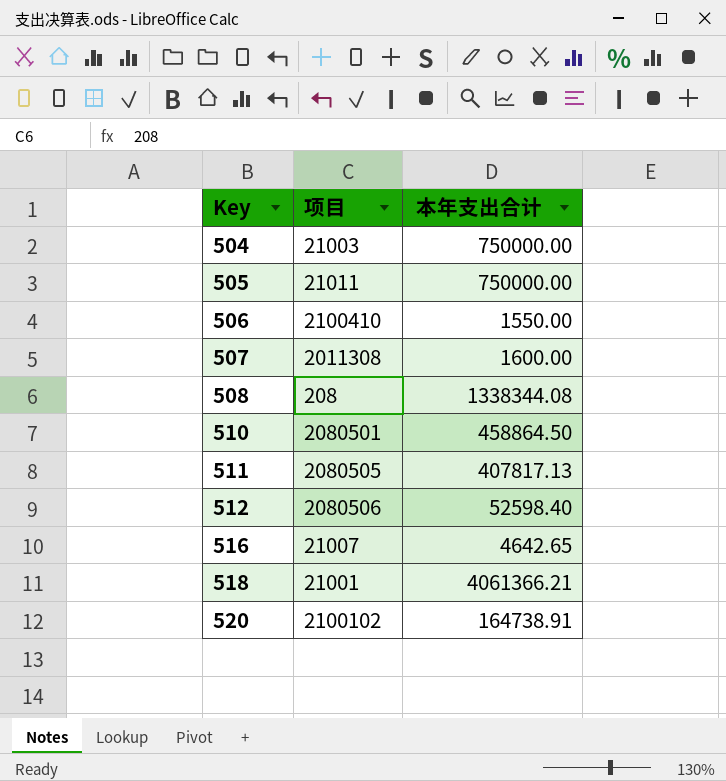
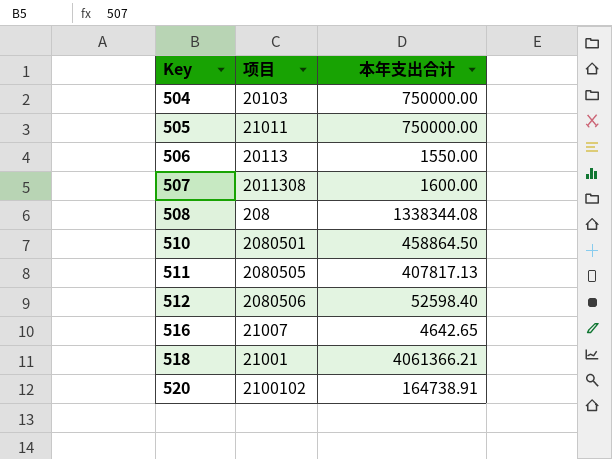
504 | 项目: 21003 -> 20103
506 | 项目: 2100410 -> 20113

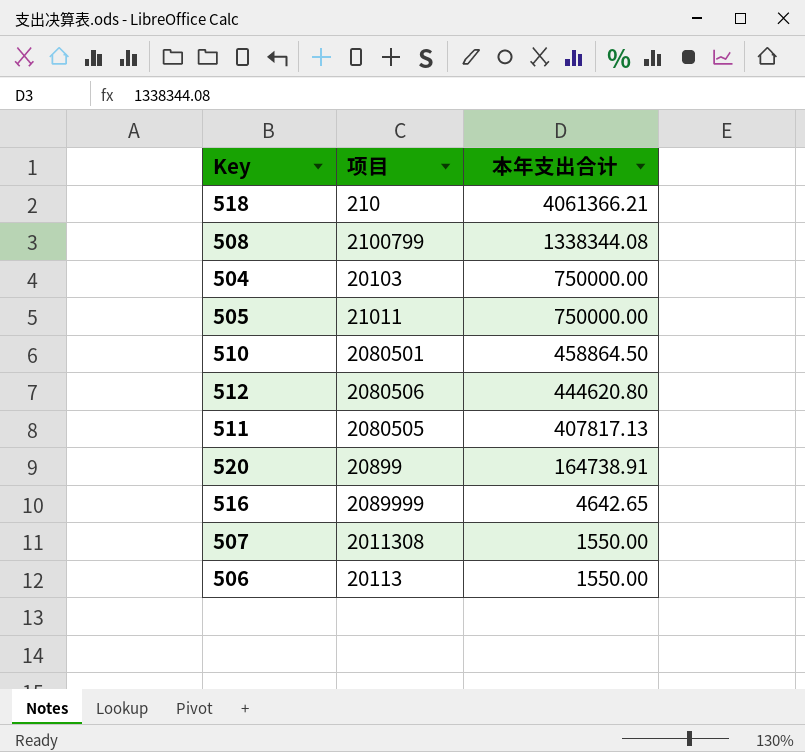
row order: Key ascending -> 本年支出合计 descending
518 | 项目: 21001 -> 210
508 | 项目: 208 -> 2100799
512 | 本年支出合计: 52598.40 -> 444620.80
520 | 项目: 2100102 -> 20899
516 | 项目: 21007 -> 2089999
507 | 本年支出合计: 1600.00 -> 1550.00

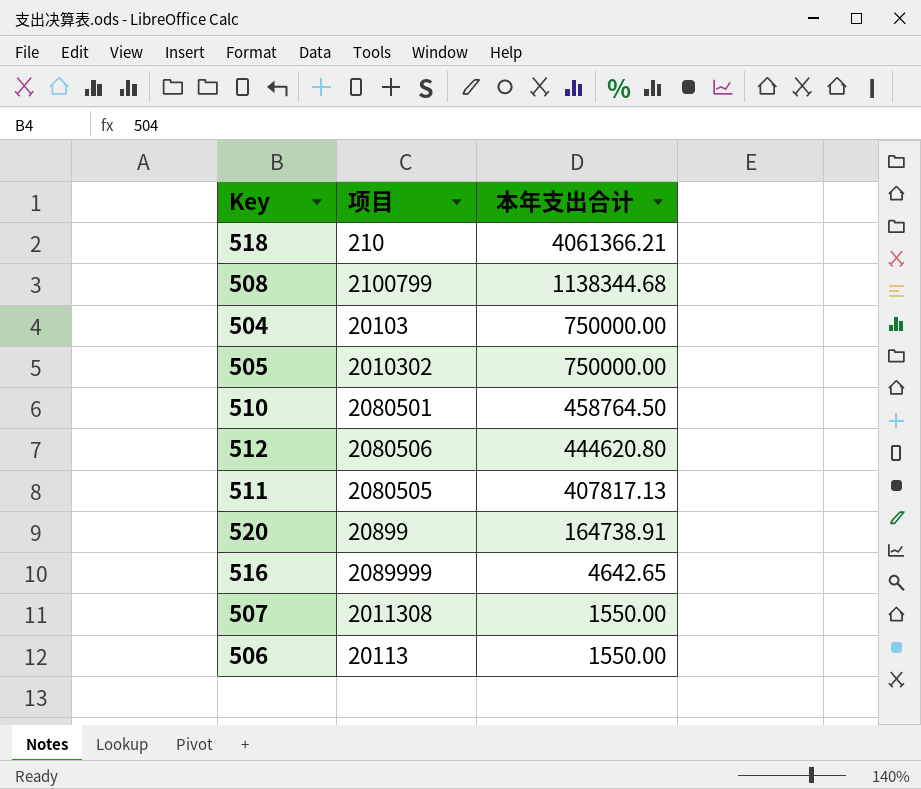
508 | 本年支出合计: 1338344.08 -> 1138344.68
505 | 项目: 21011 -> 2010302
510 | 本年支出合计: 458864.50 -> 458764.50

